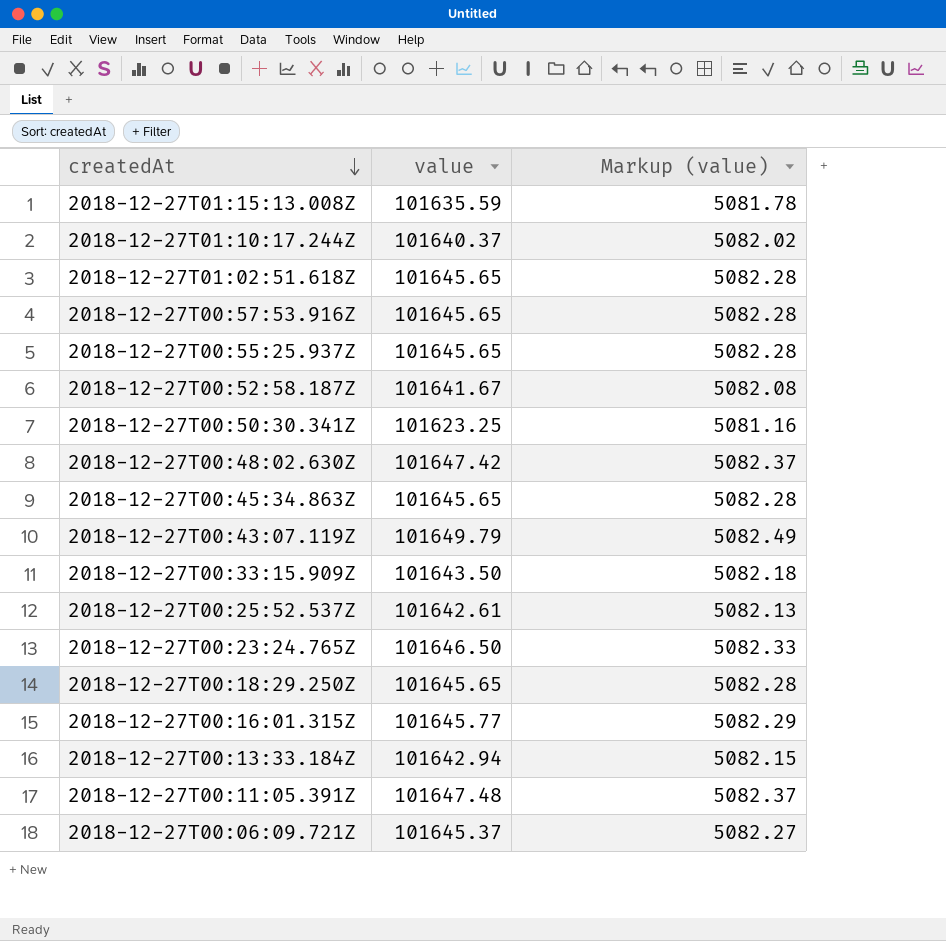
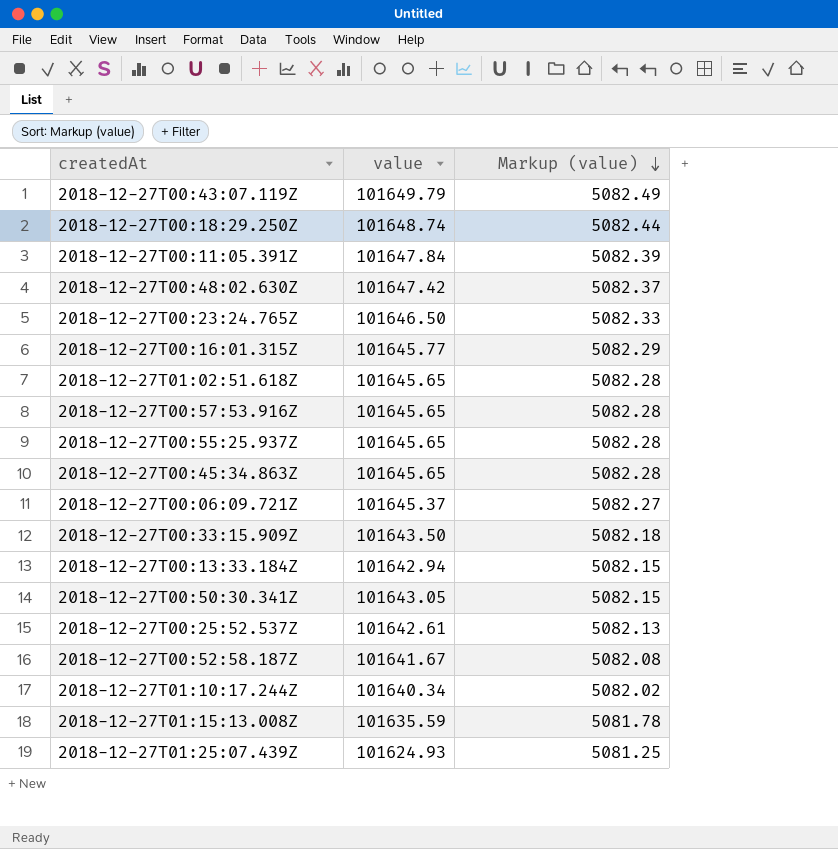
row order: createdAt descending -> Markup (value) descending
2018-12-27T00:18:29.250Z | value: 101645.65 -> 101648.74
2018-12-27T00:18:29.250Z | Markup (value): 5082.28 -> 5082.44
2018-12-27T00:11:05.391Z | value: 101647.48 -> 101647.84
2018-12-27T00:11:05.391Z | Markup (value): 5082.37 -> 5082.39
2018-12-27T00:50:30.341Z | value: 101623.25 -> 101643.05
2018-12-27T00:50:30.341Z | Markup (value): 5081.16 -> 5082.15
2018-12-27T01:10:17.244Z | value: 101640.37 -> 101640.34
row 2018-12-27T01:25:07.439Z: none -> 101624.93 | 5081.25

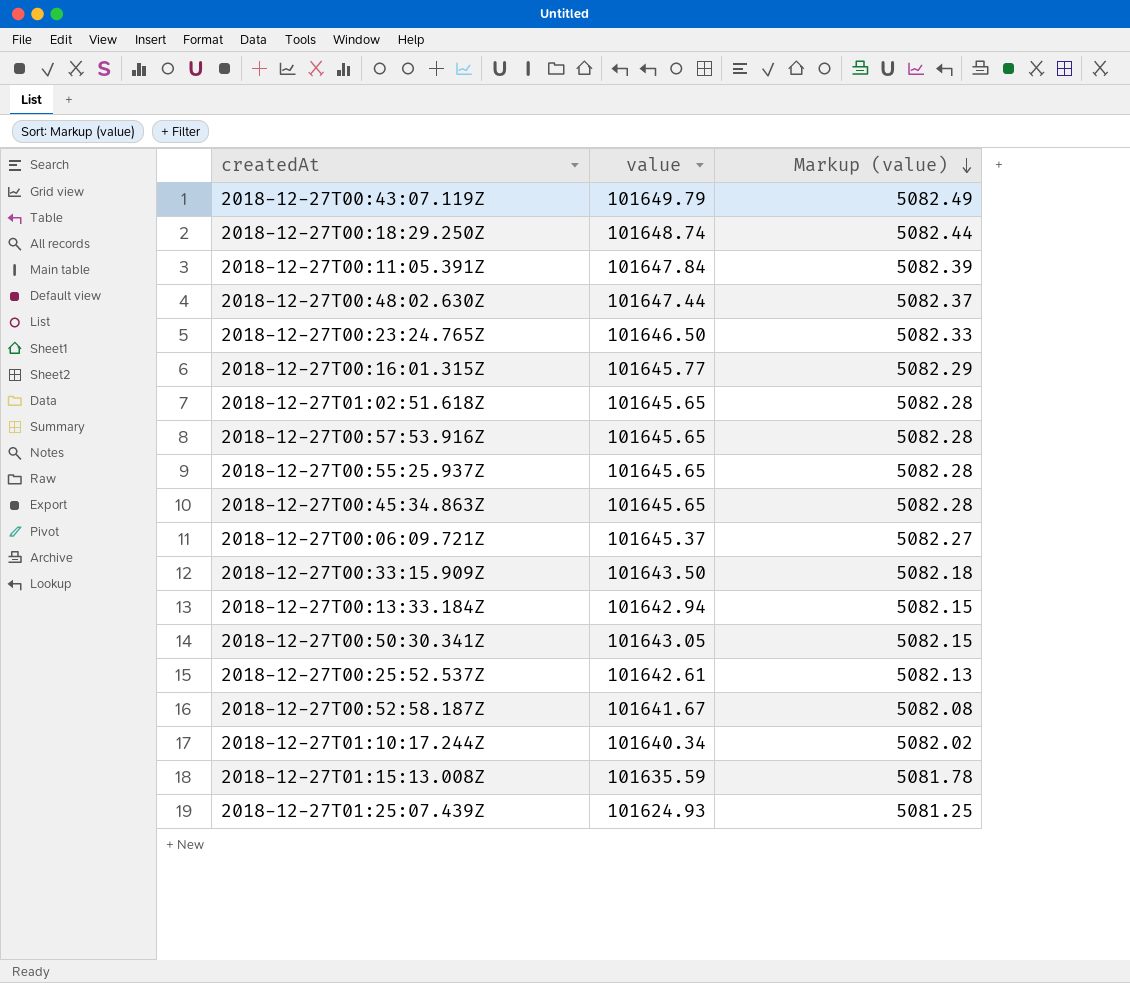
2018-12-27T00:48:02.630Z | value: 101647.42 -> 101647.44

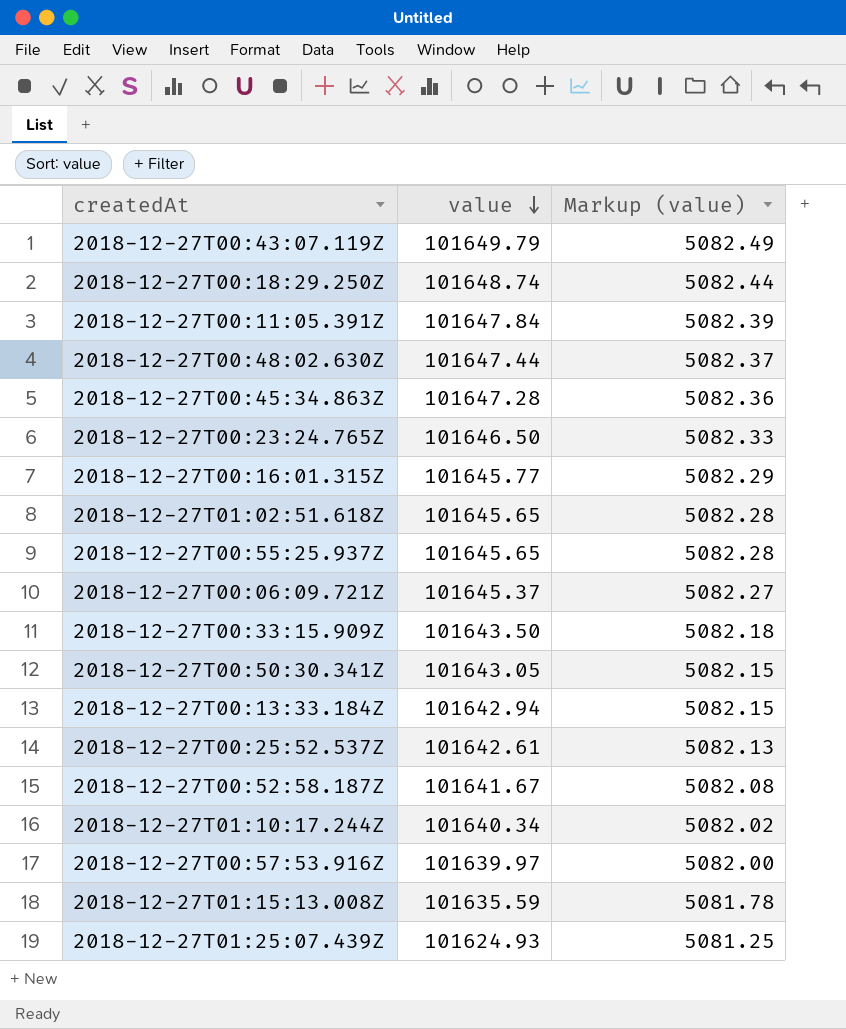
row order: Markup (value) descending -> value descending
2018-12-27T00:45:34.863Z | value: 101645.65 -> 101647.28
2018-12-27T00:45:34.863Z | Markup (value): 5082.28 -> 5082.36
2018-12-27T00:57:53.916Z | value: 101645.65 -> 101639.97
2018-12-27T00:57:53.916Z | Markup (value): 5082.28 -> 5082.00

